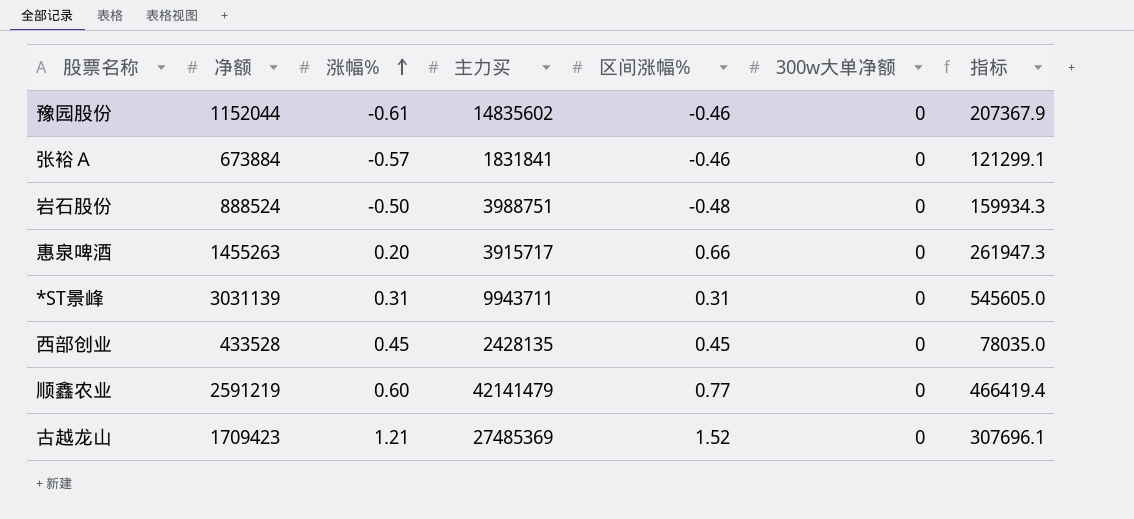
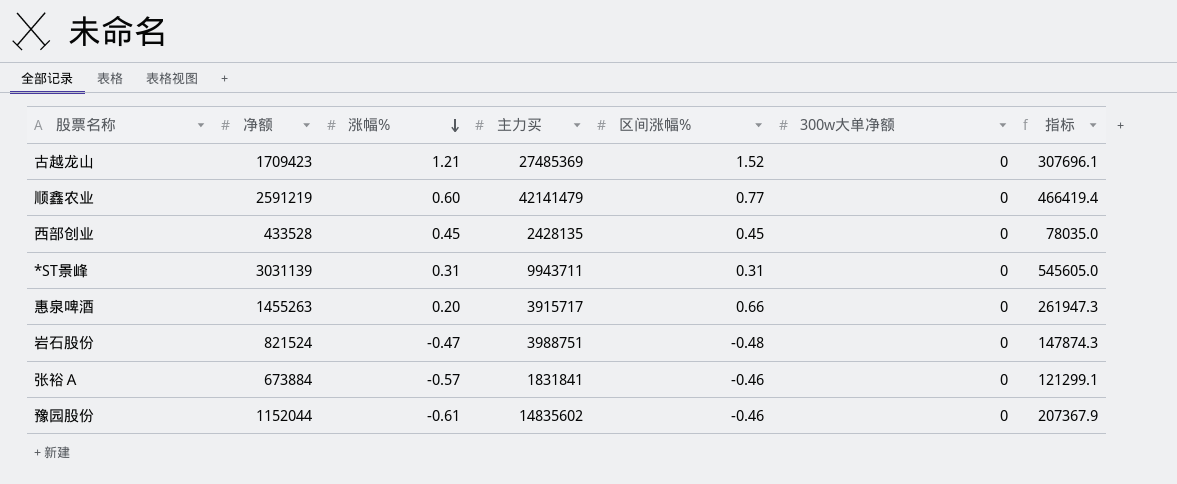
row order: 涨幅% ascending -> 涨幅% descending
岩石股份 | 净额: 888524 -> 821524
岩石股份 | 涨幅%: -0.50 -> -0.47
岩石股份 | 指标: 159934.3 -> 147874.3

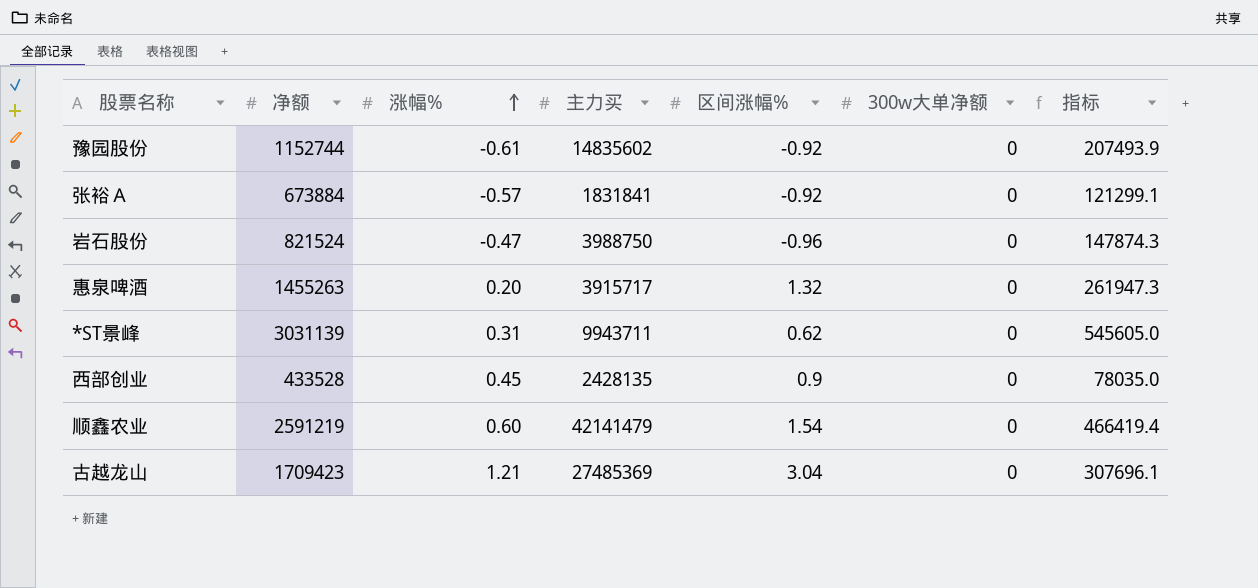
row order: 涨幅% descending -> 涨幅% ascending
豫园股份 | 净额: 1152044 -> 1152744
豫园股份 | 区间涨幅%: -0.46 -> -0.92
豫园股份 | 指标: 207367.9 -> 207493.9
张裕Ａ | 区间涨幅%: -0.46 -> -0.92
岩石股份 | 主力买: 3988751 -> 3988750
岩石股份 | 区间涨幅%: -0.48 -> -0.96
惠泉啤酒 | 区间涨幅%: 0.66 -> 1.32
*ST景峰 | 区间涨幅%: 0.31 -> 0.62
西部创业 | 区间涨幅%: 0.45 -> 0.9
顺鑫农业 | 区间涨幅%: 0.77 -> 1.54
古越龙山 | 区间涨幅%: 1.52 -> 3.04

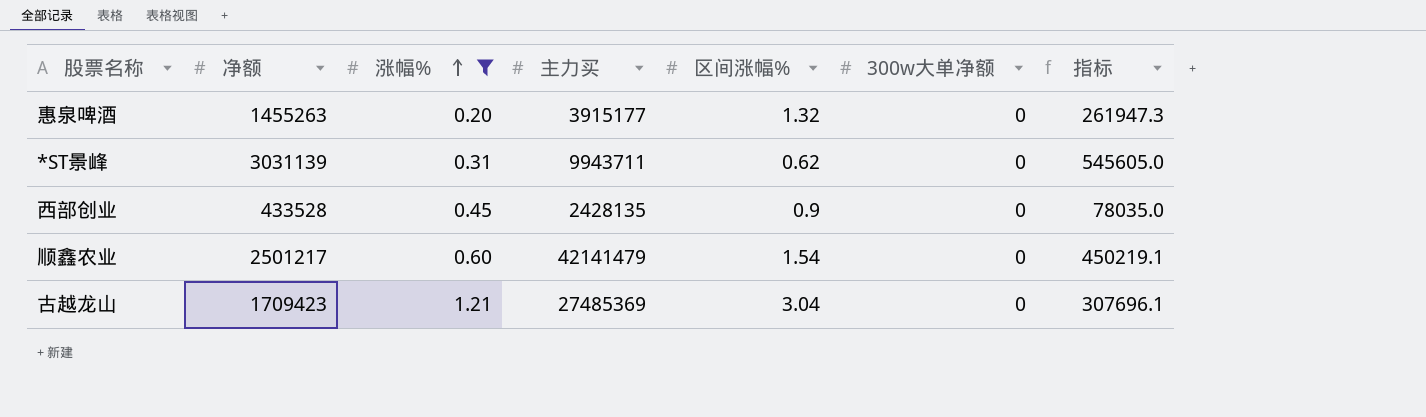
filter: none -> 涨幅% >= 0.20
惠泉啤酒 | 主力买: 3915717 -> 3915177
顺鑫农业 | 净额: 2591219 -> 2501217
顺鑫农业 | 指标: 466419.4 -> 450219.1

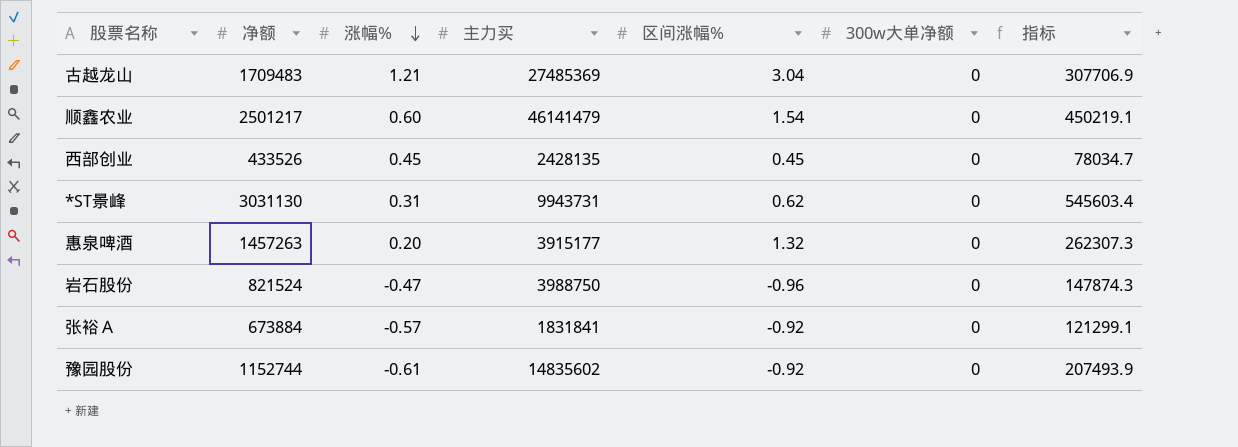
filter: 涨幅% >= 0.20 -> none
row order: 涨幅% ascending -> 涨幅% descending
古越龙山 | 净额: 1709423 -> 1709483
古越龙山 | 指标: 307696.1 -> 307706.9
顺鑫农业 | 主力买: 42141479 -> 46141479
西部创业 | 净额: 433528 -> 433526
西部创业 | 区间涨幅%: 0.9 -> 0.45
西部创业 | 指标: 78035.0 -> 78034.7
*ST景峰 | 净额: 3031139 -> 3031130
*ST景峰 | 主力买: 9943711 -> 9943731
*ST景峰 | 指标: 545605.0 -> 545603.4
惠泉啤酒 | 净额: 1455263 -> 1457263
惠泉啤酒 | 指标: 261947.3 -> 262307.3

